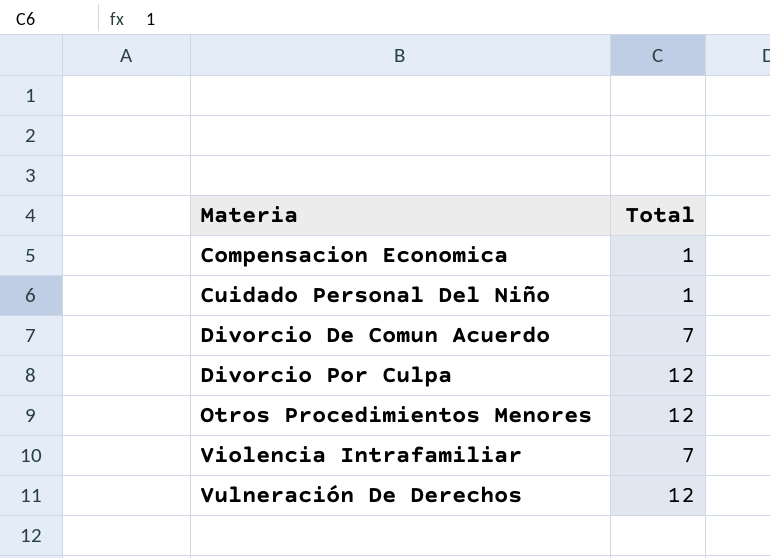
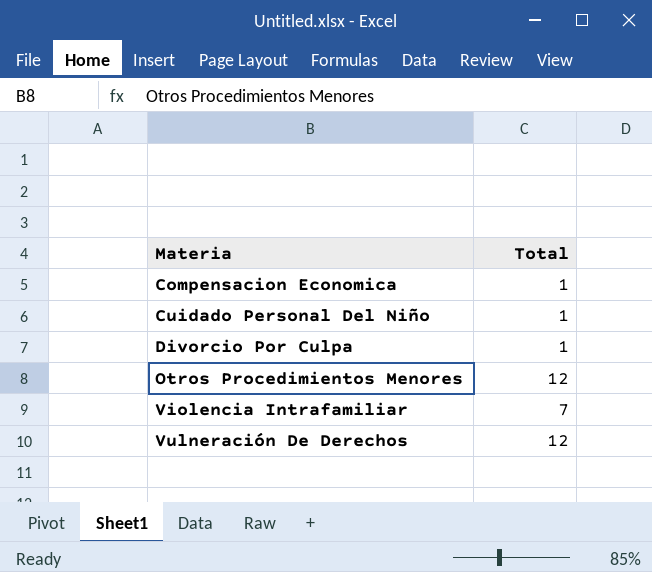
row Divorcio De Comun Acuerdo: 7 -> none
Divorcio Por Culpa | Total: 12 -> 1

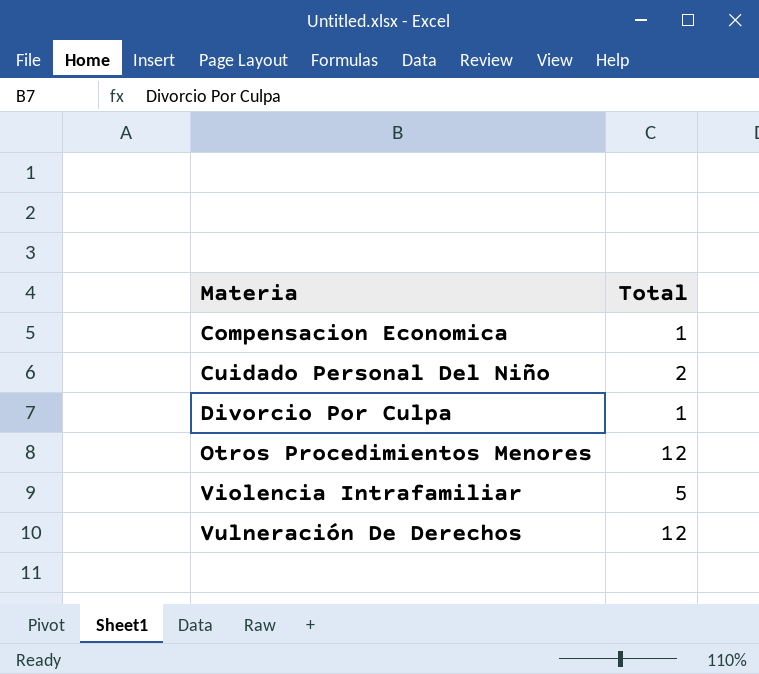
Cuidado Personal Del Niño | Total: 1 -> 2
Violencia Intrafamiliar | Total: 7 -> 5

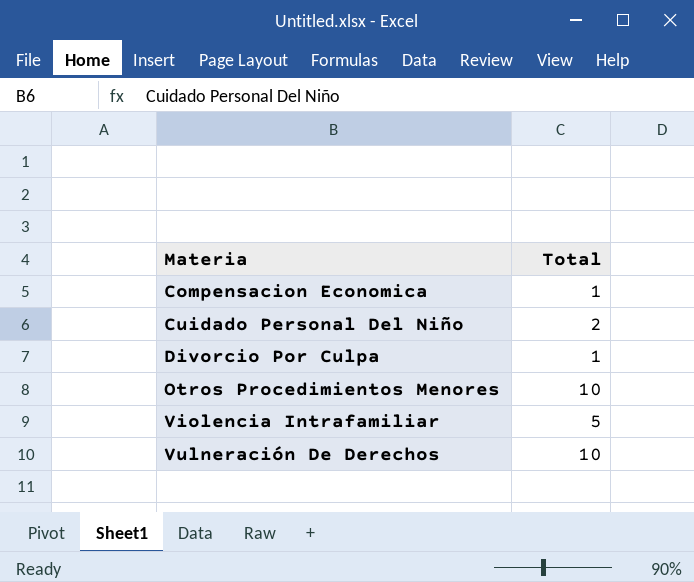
Otros Procedimientos Menores | Total: 12 -> 10
Vulneración De Derechos | Total: 12 -> 10

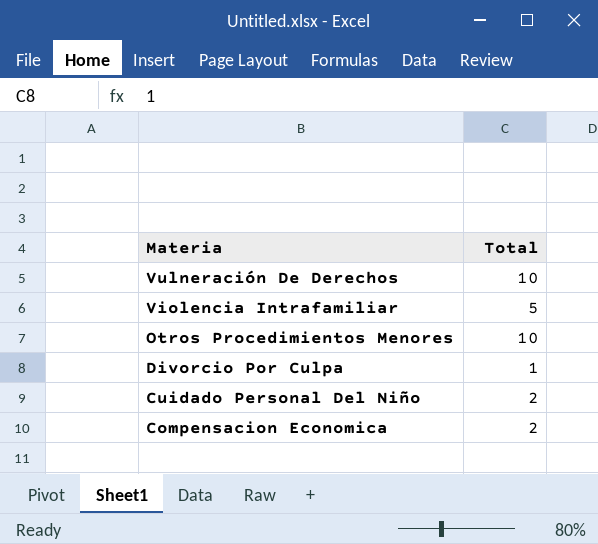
row order: Materia ascending -> Materia descending
Compensacion Economica | Total: 1 -> 2

